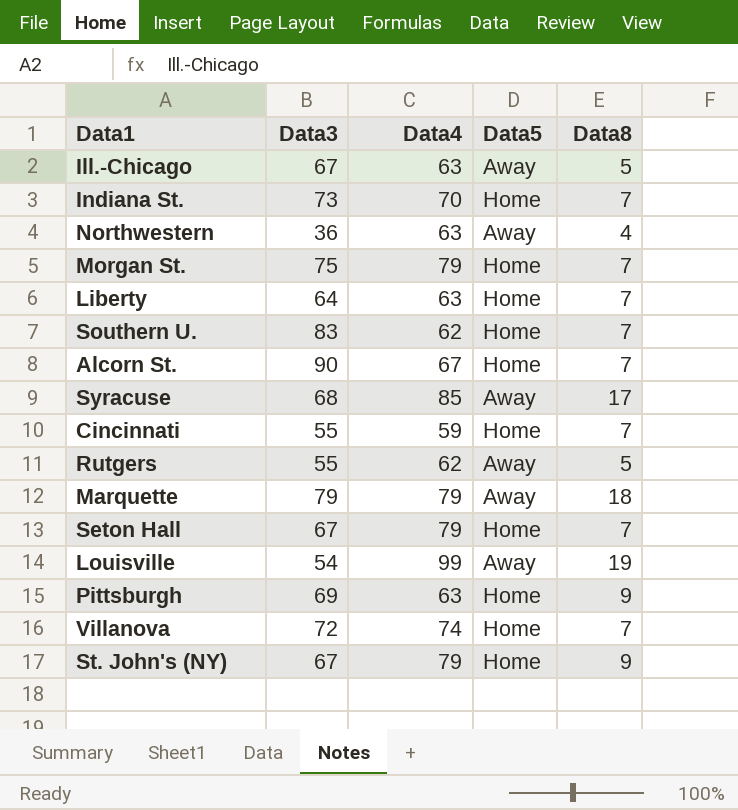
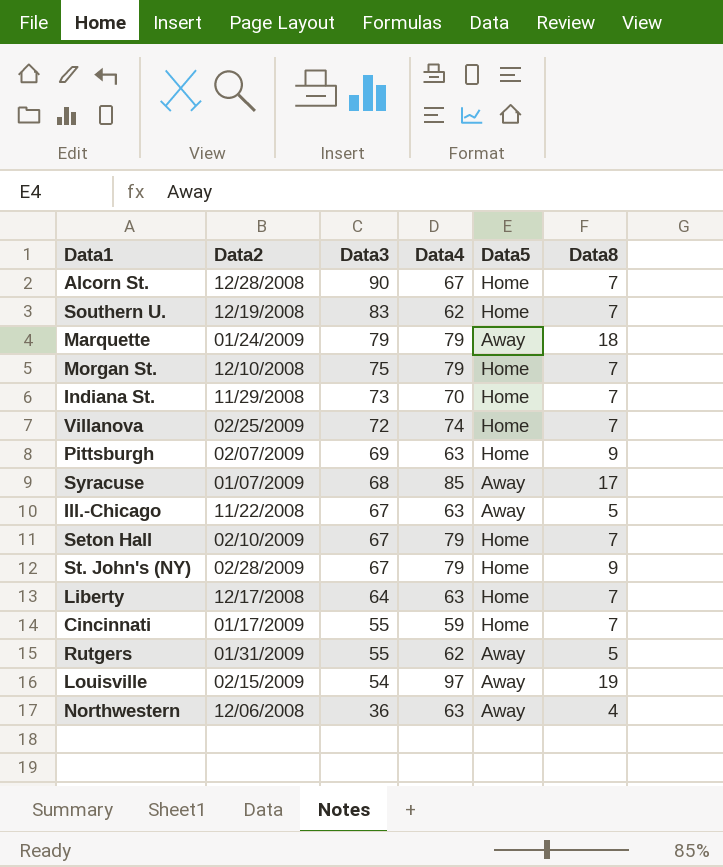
row order: none -> Data3 descending
column Data2 | position: none -> 2
Louisville | Data4: 99 -> 97

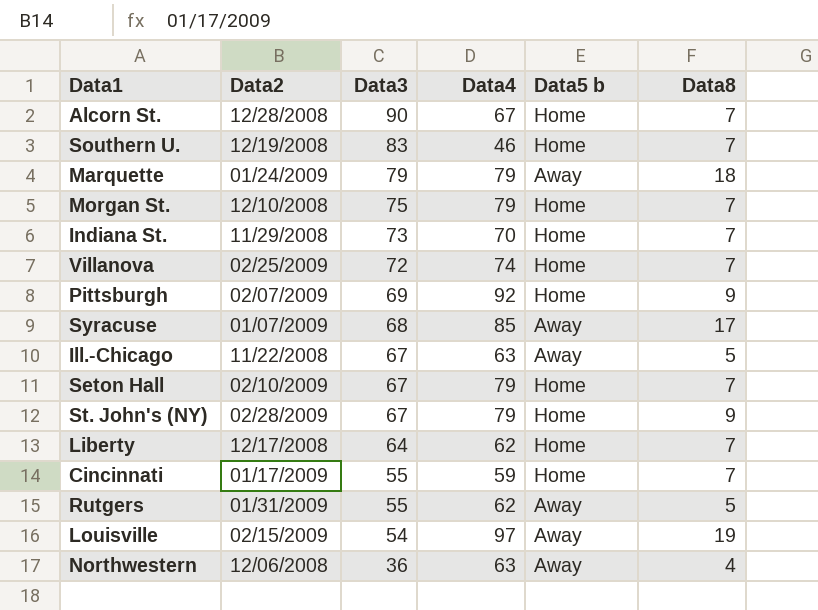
column name: Data5 -> Data5 b
Southern U. | Data4: 62 -> 46
Pittsburgh | Data4: 63 -> 92
Liberty | Data4: 63 -> 62

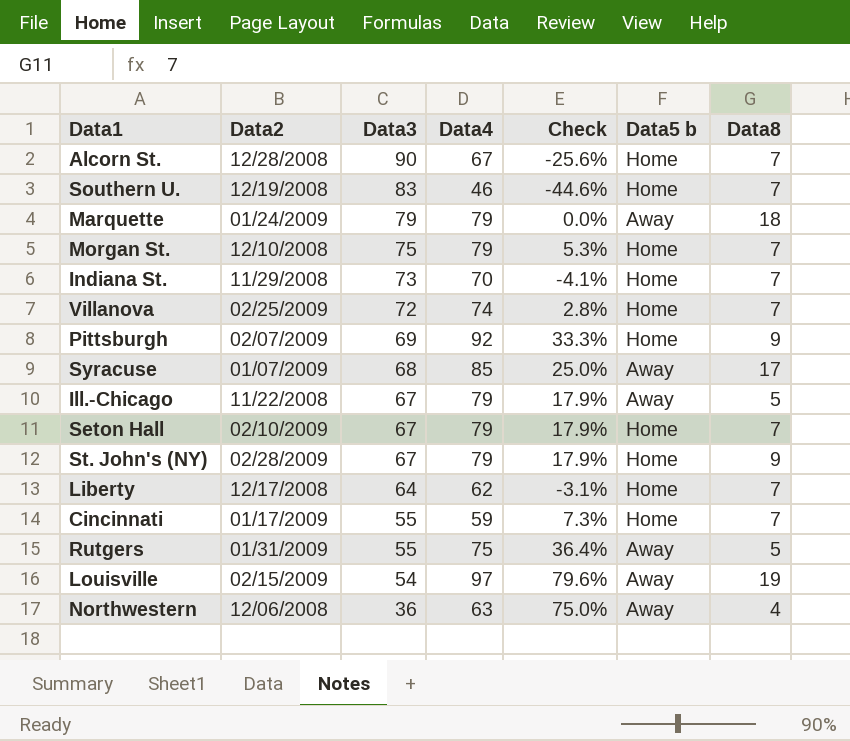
column Check | formula: none -> ([Data4] - [Data3]) / [Data3]
Ill.-Chicago | Data4: 63 -> 79
Rutgers | Data4: 62 -> 75

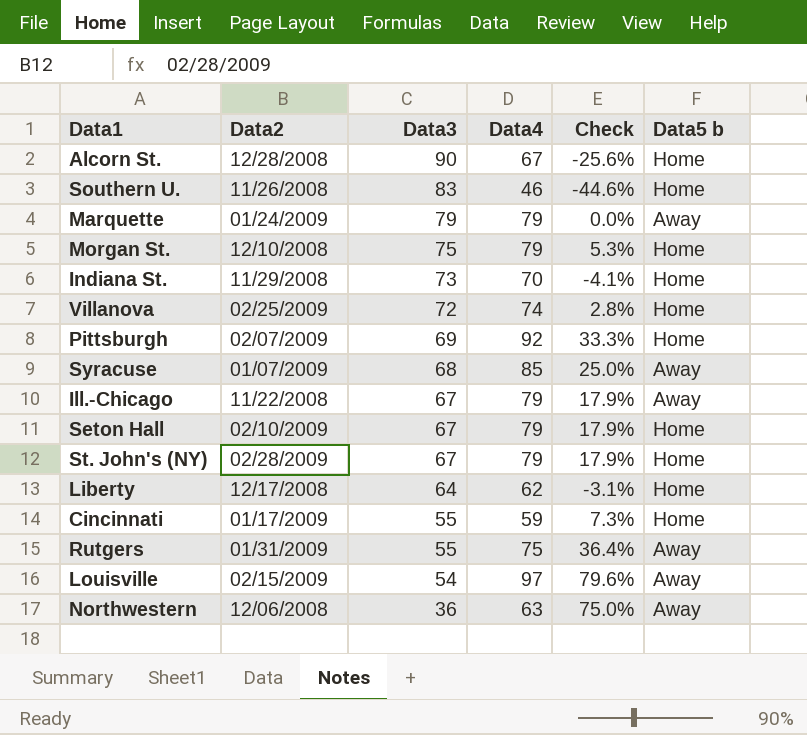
column Data8 | position: 7 -> none
Southern U. | Data2: 12/19/2008 -> 11/26/2008

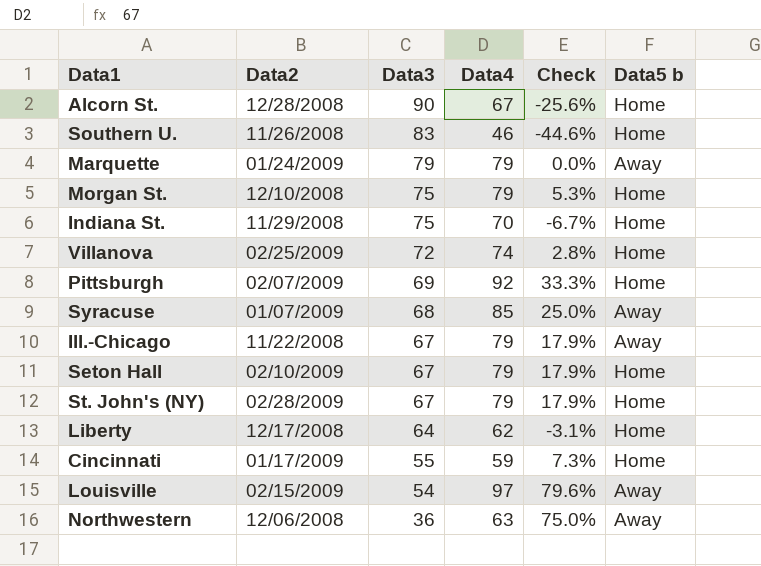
row Rutgers: 01/31/2009 | 55 | 75 | 36.4% | Away -> none
Indiana St. | Data3: 73 -> 75
Indiana St. | Check: -4.1% -> -6.7%

